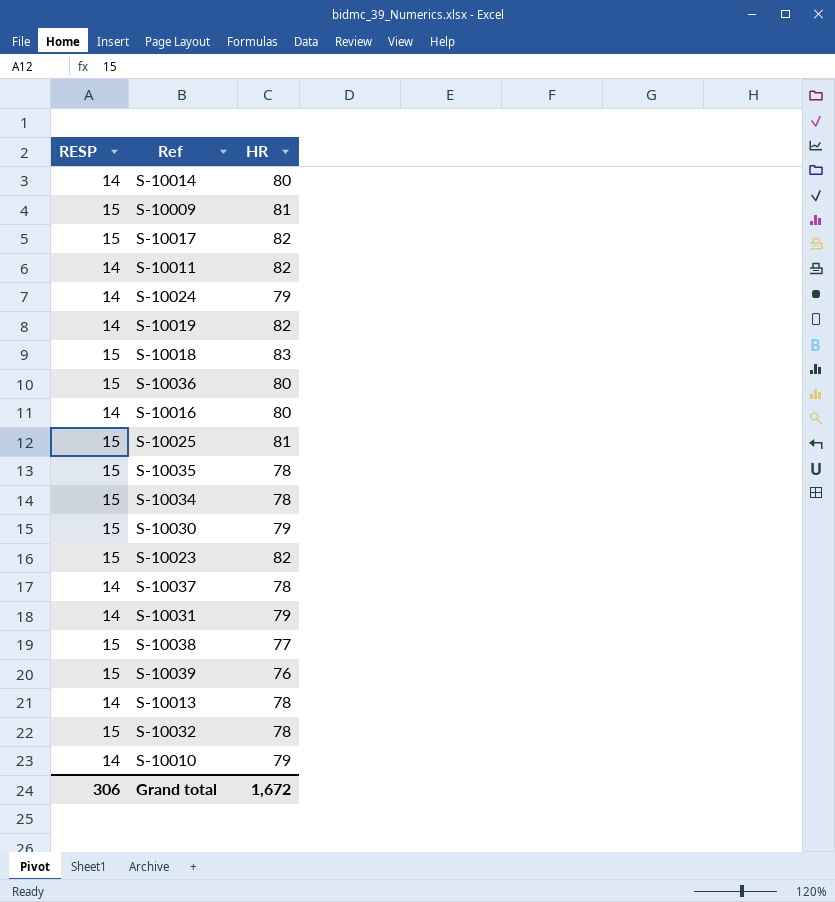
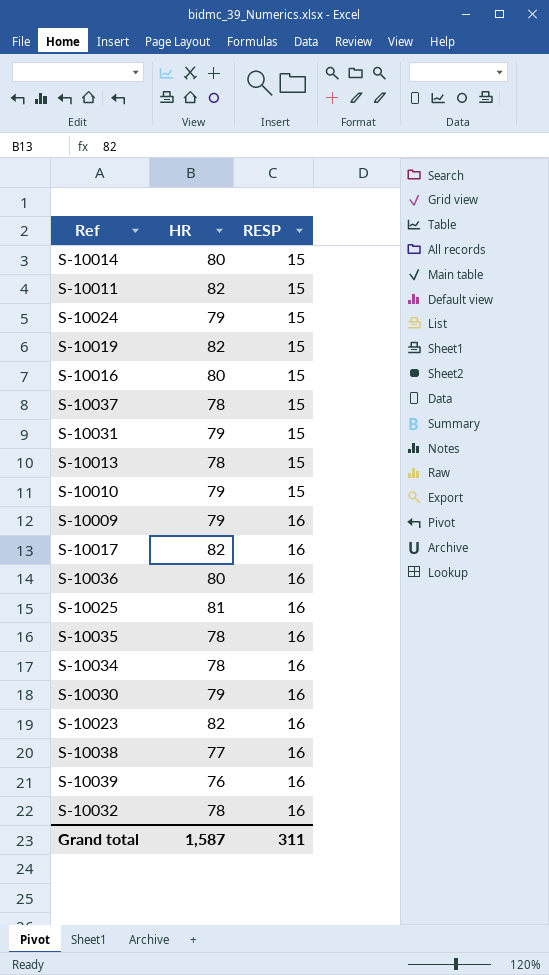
row order: none -> RESP ascending
column RESP | position: 1 -> 3
row S-10018: 15 | 83 -> none
S-10014 | RESP: 14 -> 15
S-10011 | RESP: 14 -> 15
S-10024 | RESP: 14 -> 15
S-10019 | RESP: 14 -> 15
S-10016 | RESP: 14 -> 15
S-10037 | RESP: 14 -> 15
S-10031 | RESP: 14 -> 15
S-10013 | RESP: 14 -> 15
S-10010 | RESP: 14 -> 15
S-10009 | HR: 81 -> 79
S-10009 | RESP: 15 -> 16
S-10017 | RESP: 15 -> 16
S-10036 | RESP: 15 -> 16
S-10025 | RESP: 15 -> 16
S-10035 | RESP: 15 -> 16
S-10034 | RESP: 15 -> 16
S-10030 | RESP: 15 -> 16
S-10023 | RESP: 15 -> 16
S-10038 | RESP: 15 -> 16
S-10039 | RESP: 15 -> 16
S-10032 | RESP: 15 -> 16
Grand total | HR: 1,672 -> 1,587
Grand total | RESP: 306 -> 311

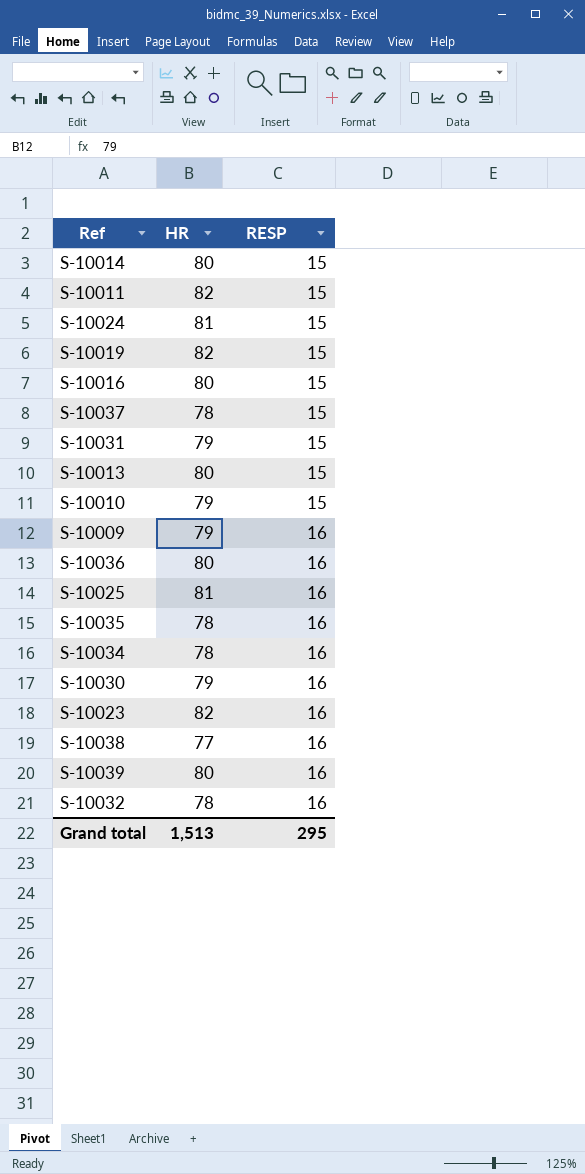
row S-10017: 82 | 16 -> none
S-10024 | HR: 79 -> 81
S-10013 | HR: 78 -> 80
S-10039 | HR: 76 -> 80
Grand total | HR: 1,587 -> 1,513
Grand total | RESP: 311 -> 295

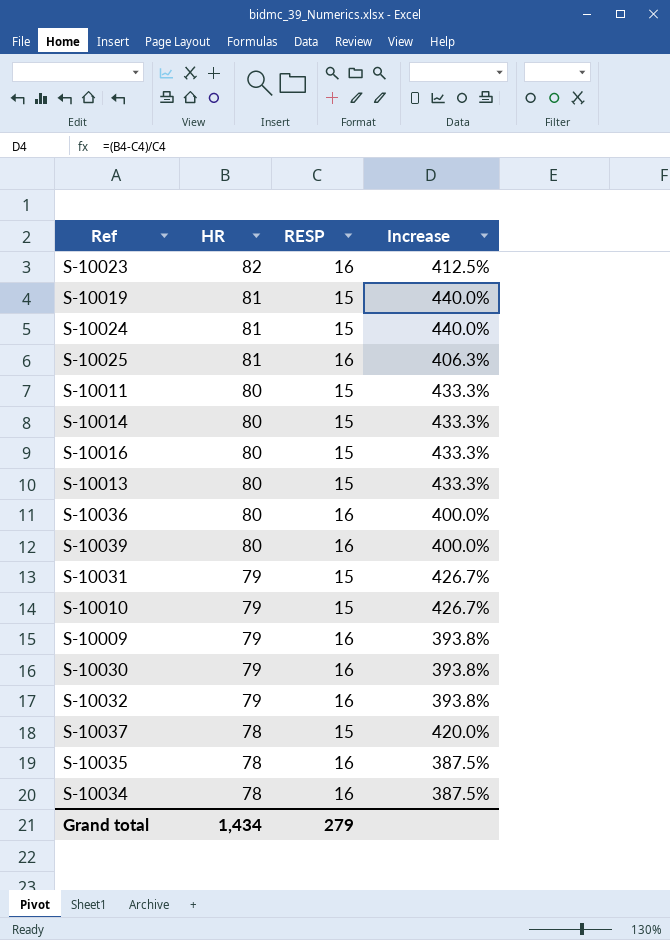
row order: RESP ascending -> HR descending
column Increase | formula: none -> ([HR] - [RESP]) / [RESP]
row S-10038: 77 | 16 -> none
S-10019 | HR: 82 -> 81
S-10011 | HR: 82 -> 80
S-10032 | HR: 78 -> 79
Grand total | HR: 1,513 -> 1,434
Grand total | RESP: 295 -> 279

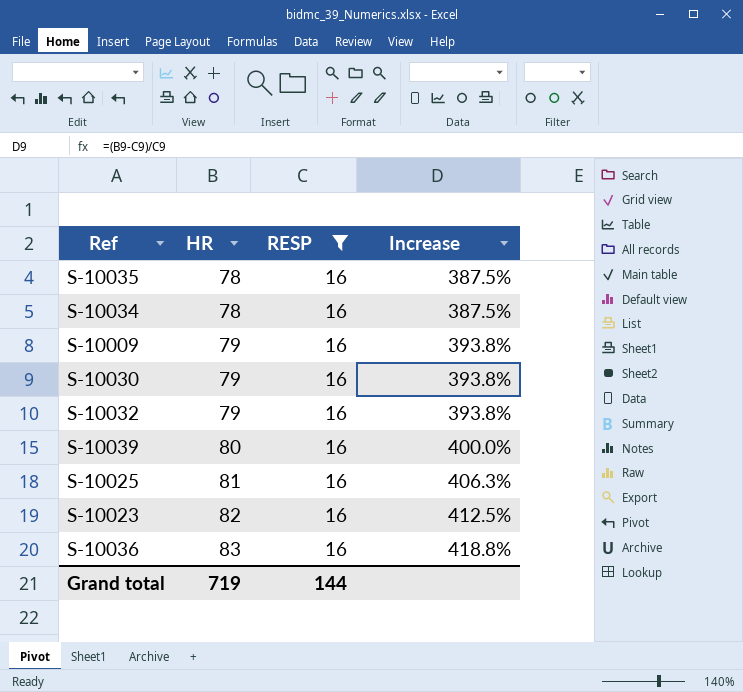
filter: none -> RESP = 16
row order: HR descending -> HR ascending
S-10036 | HR: 80 -> 83
S-10036 | Increase: 400.0% -> 418.8%
Grand total | HR: 1,434 -> 719
Grand total | RESP: 279 -> 144

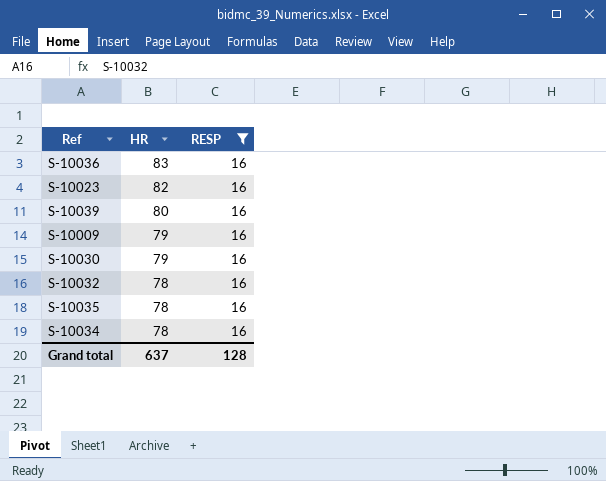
row order: HR ascending -> HR descending
column Increase | formula: ([HR] - [RESP]) / [RESP] -> none
row S-10025: 81 | 16 | 406.3% -> none
S-10032 | HR: 79 -> 78
Grand total | HR: 719 -> 637
Grand total | RESP: 144 -> 128

